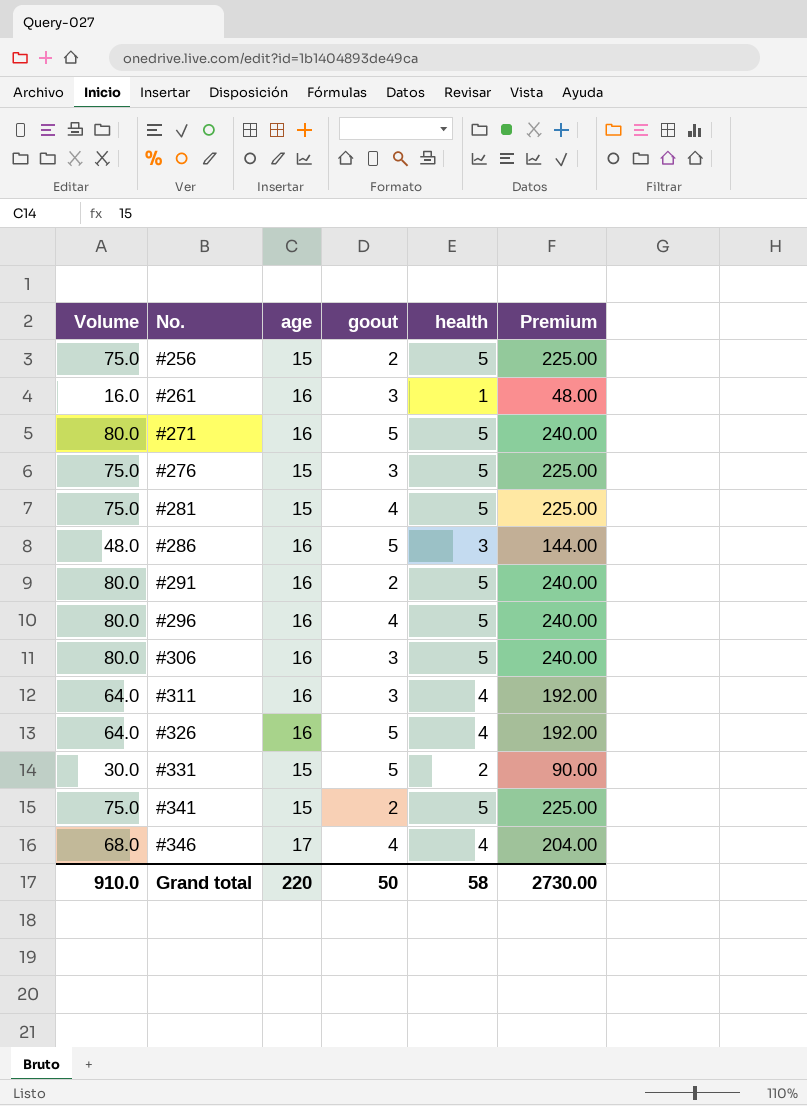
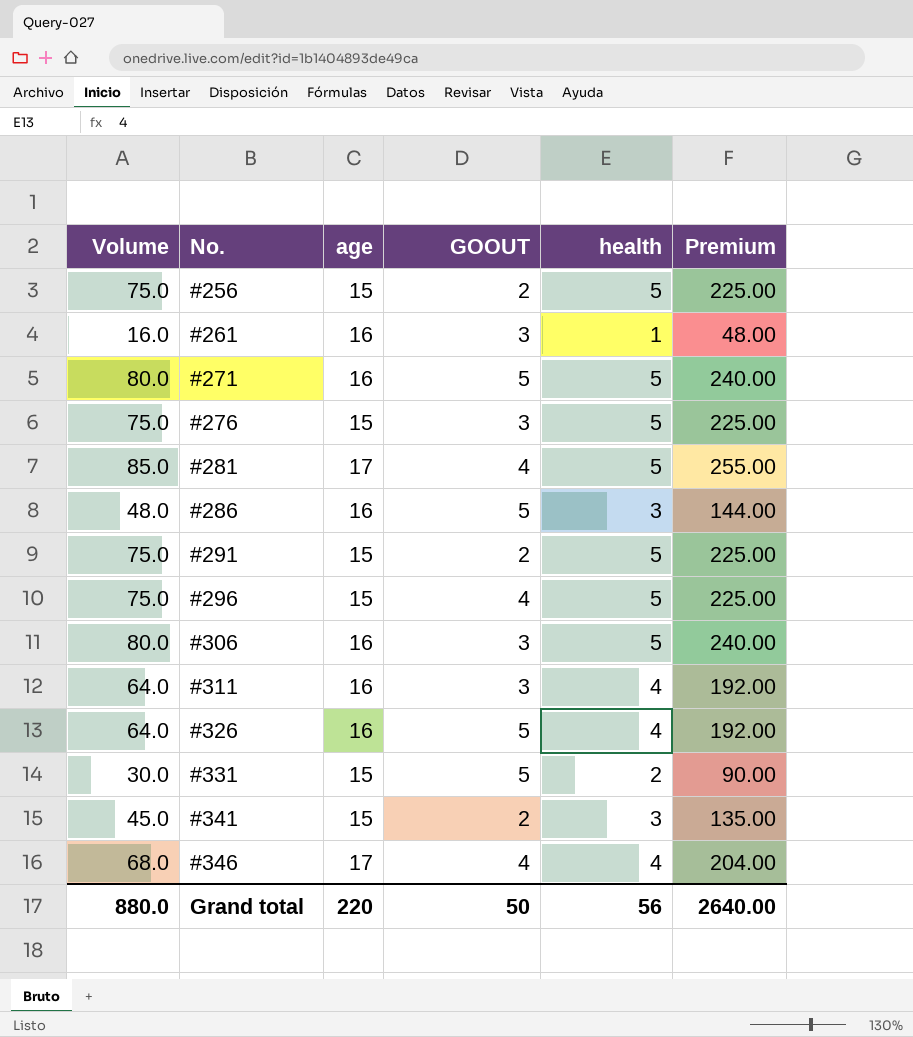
column name: goout -> GOOUT
#281 | Volume: 75.0 -> 85.0
#281 | age: 15 -> 17
#281 | Premium: 225.00 -> 255.00
#291 | Volume: 80.0 -> 75.0
#291 | age: 16 -> 15
#291 | Premium: 240.00 -> 225.00
#296 | Volume: 80.0 -> 75.0
#296 | age: 16 -> 15
#296 | Premium: 240.00 -> 225.00
#341 | Volume: 75.0 -> 45.0
#341 | health: 5 -> 3
#341 | Premium: 225.00 -> 135.00
Grand total | Volume: 910.0 -> 880.0
Grand total | health: 58 -> 56
Grand total | Premium: 2730.00 -> 2640.00

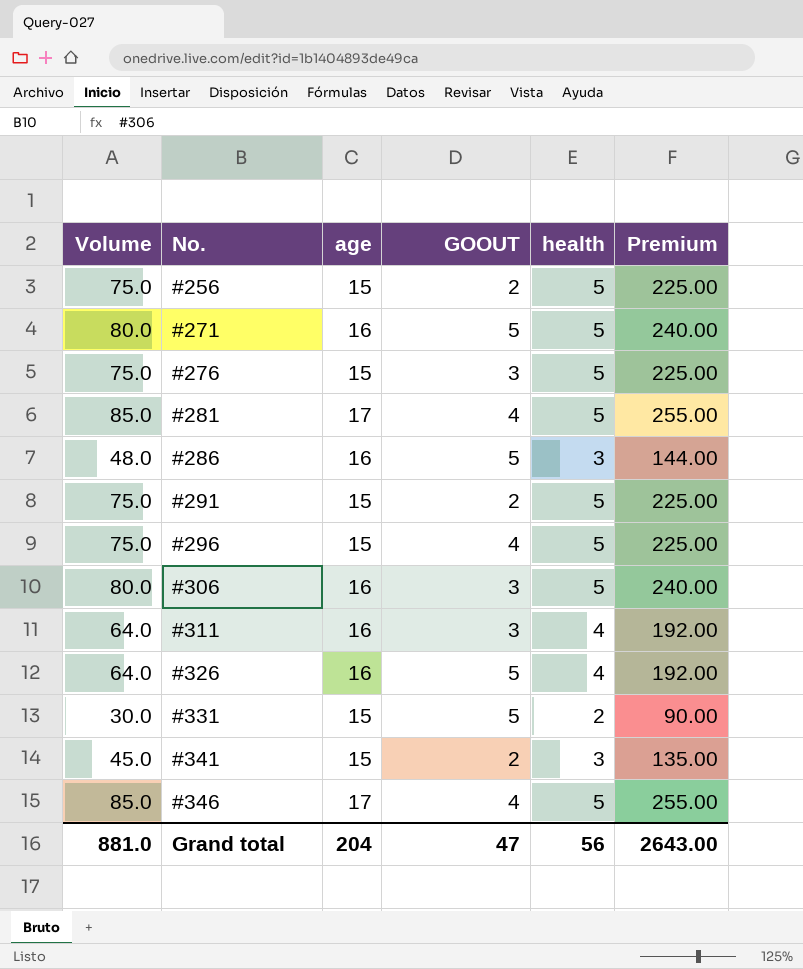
row #261: 16.0 | 16 | 3 | 1 | 48.00 -> none
#346 | Volume: 68.0 -> 85.0
#346 | health: 4 -> 5
#346 | Premium: 204.00 -> 255.00
Grand total | Volume: 880.0 -> 881.0
Grand total | age: 220 -> 204
Grand total | GOOUT: 50 -> 47
Grand total | Premium: 2640.00 -> 2643.00

